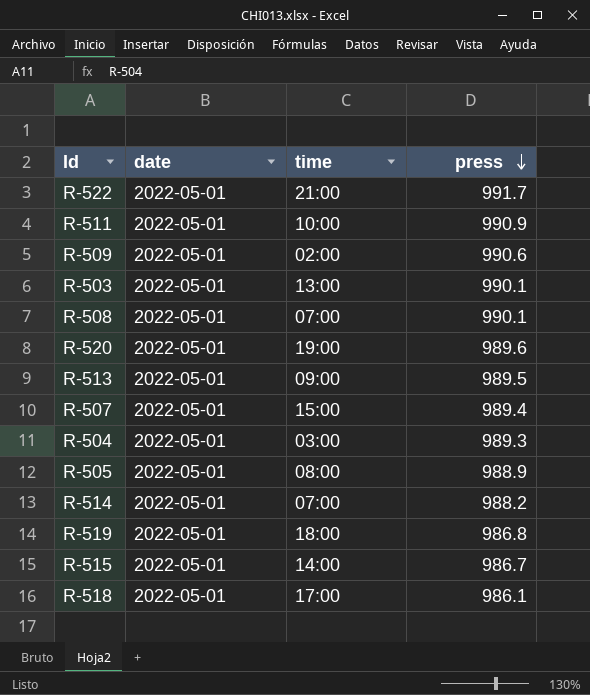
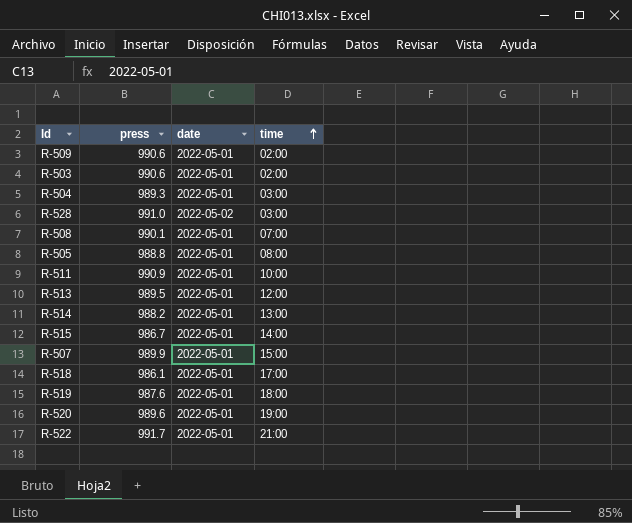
row order: press descending -> time ascending
column press | position: 4 -> 2
R-503 | press: 990.1 -> 990.6
R-503 | time: 13:00 -> 02:00
row R-528: none -> 991.0 | 2022-05-02 | 03:00
R-505 | press: 988.9 -> 988.8
R-513 | time: 09:00 -> 12:00
R-514 | time: 07:00 -> 13:00
R-507 | press: 989.4 -> 989.9
R-519 | press: 986.8 -> 987.6

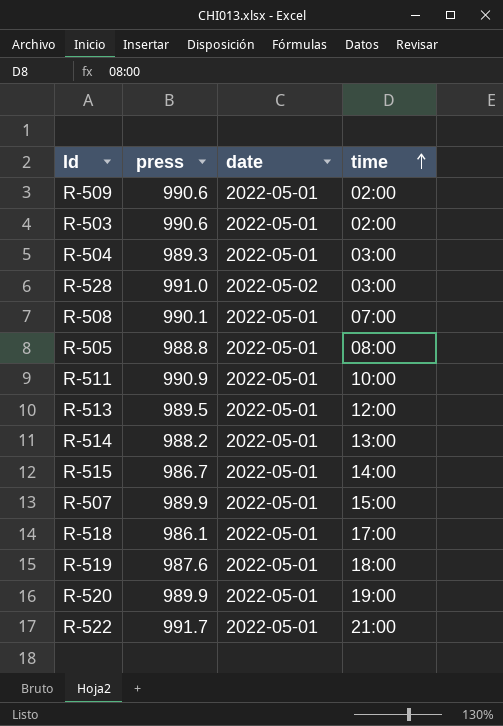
R-520 | press: 989.6 -> 989.9

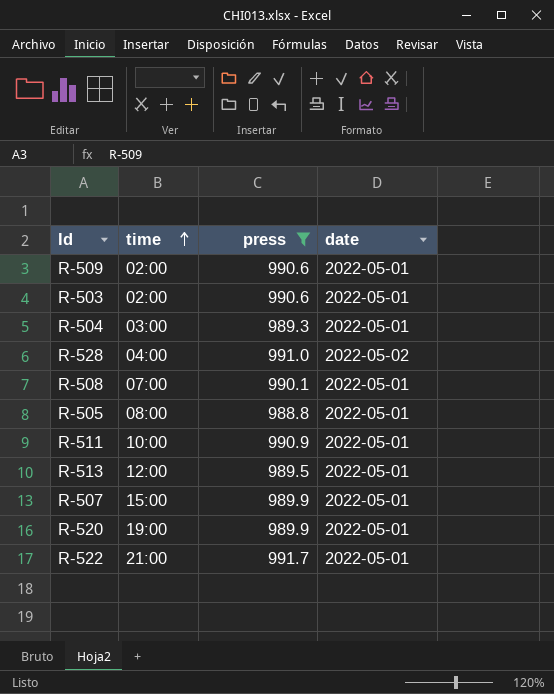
filter: none -> press >= 988.8
column time | position: 4 -> 2
R-528 | time: 03:00 -> 04:00

